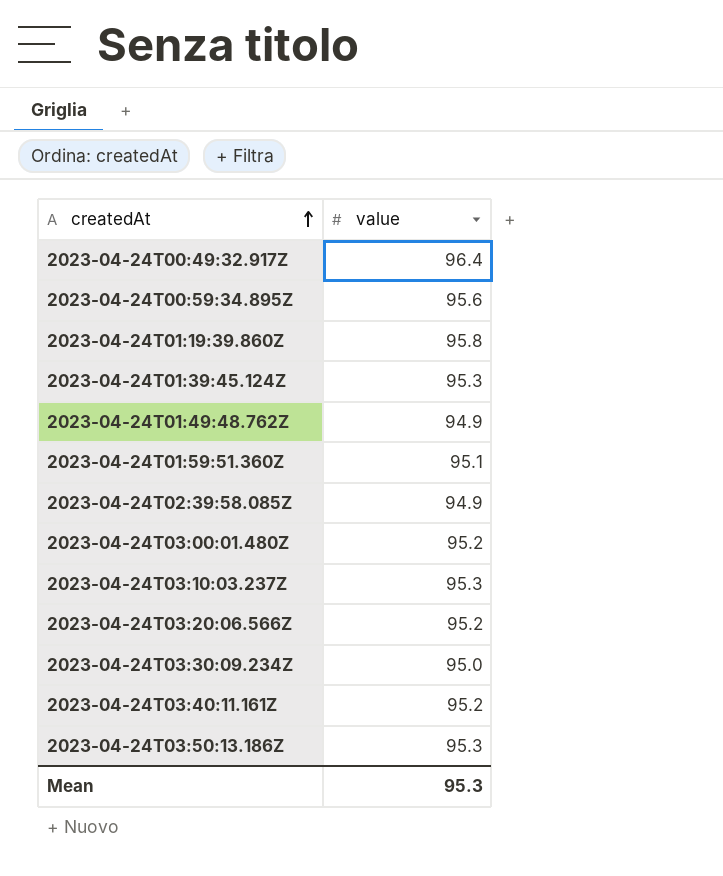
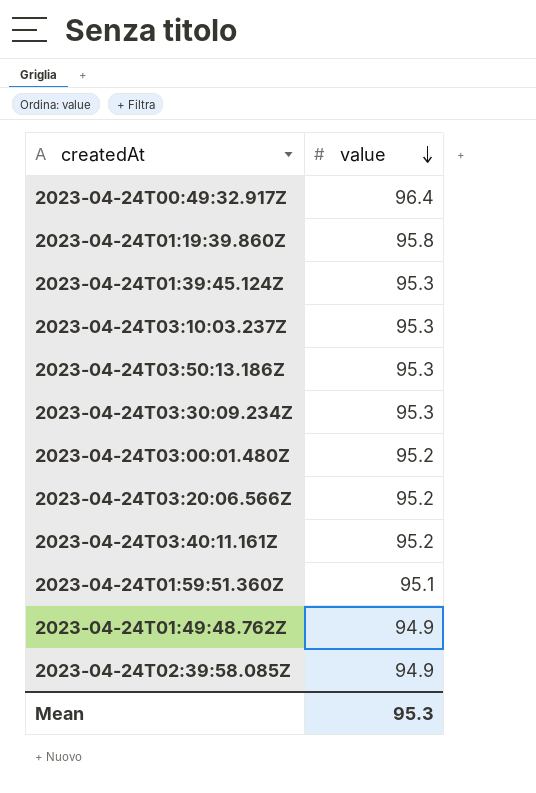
row order: createdAt ascending -> value descending
row 2023-04-24T00:59:34.895Z: 95.6 -> none
2023-04-24T03:30:09.234Z | value: 95.0 -> 95.3

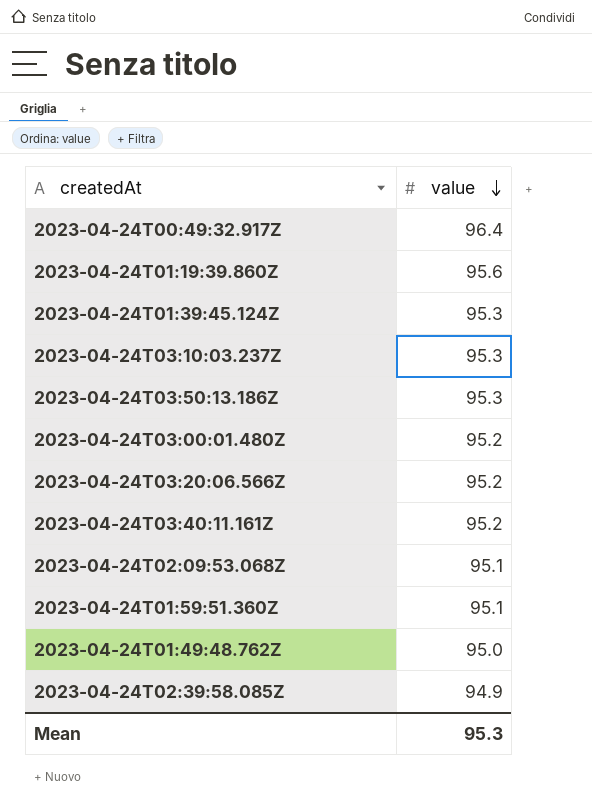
row 2023-04-24T03:30:09.234Z: 95.3 -> none
2023-04-24T01:19:39.860Z | value: 95.8 -> 95.6
row 2023-04-24T02:09:53.068Z: none -> 95.1
2023-04-24T01:49:48.762Z | value: 94.9 -> 95.0

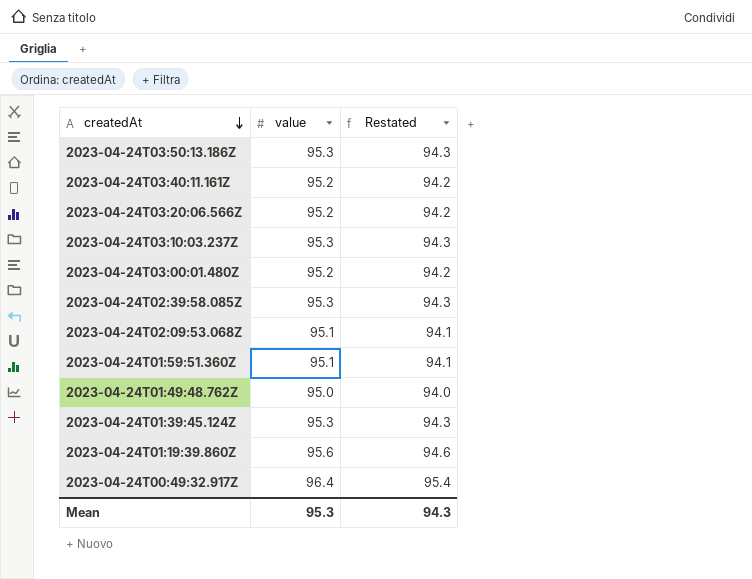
row order: value descending -> createdAt descending
column Restated | formula: none -> [value] - 1
2023-04-24T02:39:58.085Z | value: 94.9 -> 95.3

